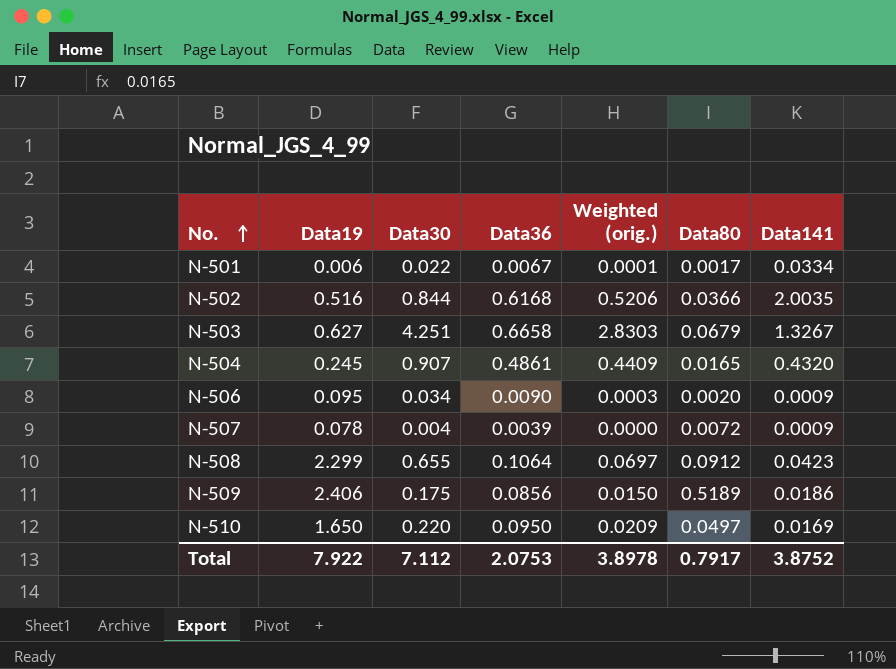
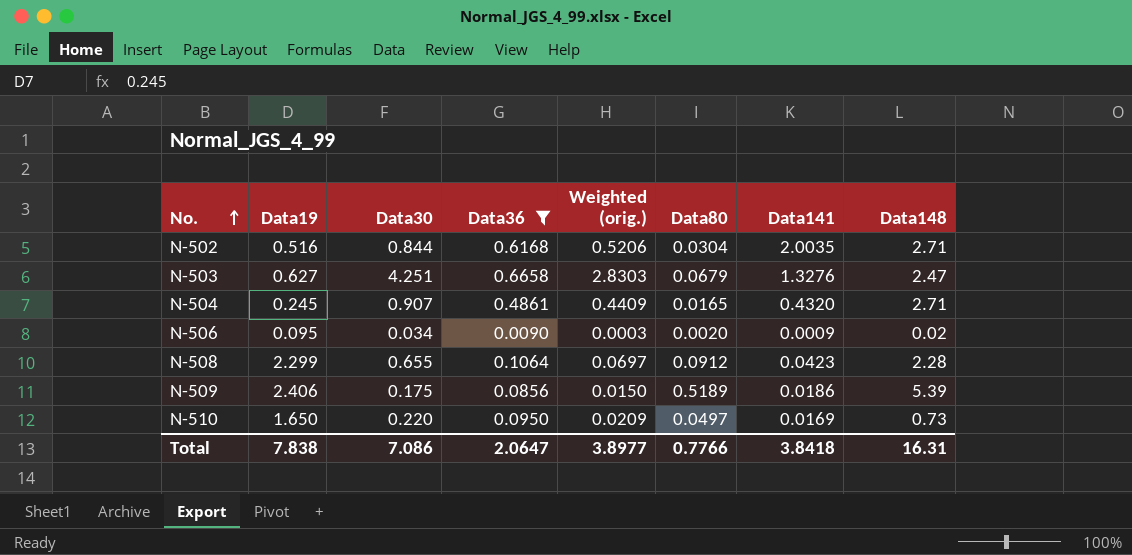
filter: none -> Data36 >= 0.0090
column Data148 | position: none -> 8
N-502 | Data80: 0.0366 -> 0.0304
N-503 | Data141: 1.3267 -> 1.3276
Total | Data19: 7.922 -> 7.838
Total | Data30: 7.112 -> 7.086
Total | Data36: 2.0753 -> 2.0647
Total | Weighted (orig.): 3.8978 -> 3.8977
Total | Data80: 0.7917 -> 0.7766
Total | Data141: 3.8752 -> 3.8418

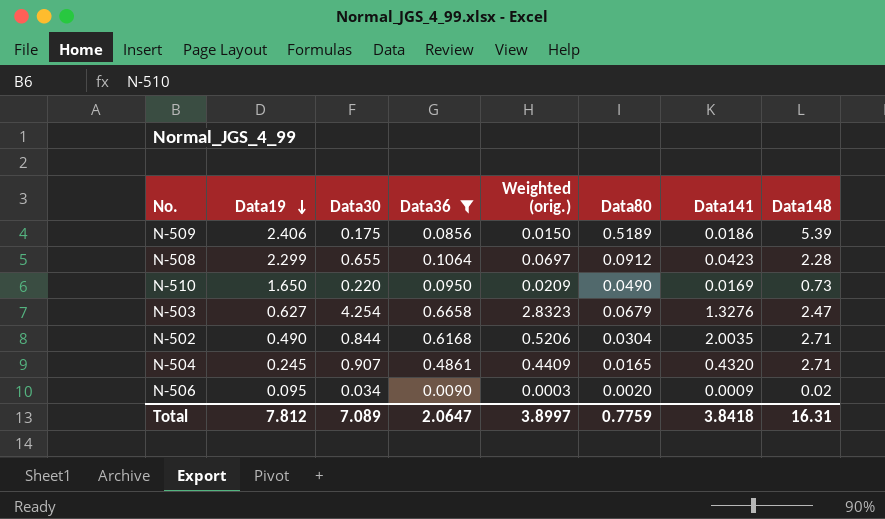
row order: No. ascending -> Data19 descending
N-510 | Data80: 0.0497 -> 0.0490
N-503 | Data30: 4.251 -> 4.254
N-503 | Weighted (orig.): 2.8303 -> 2.8323
N-502 | Data19: 0.516 -> 0.490
Total | Data19: 7.838 -> 7.812
Total | Data30: 7.086 -> 7.089
Total | Weighted (orig.): 3.8977 -> 3.8997
Total | Data80: 0.7766 -> 0.7759

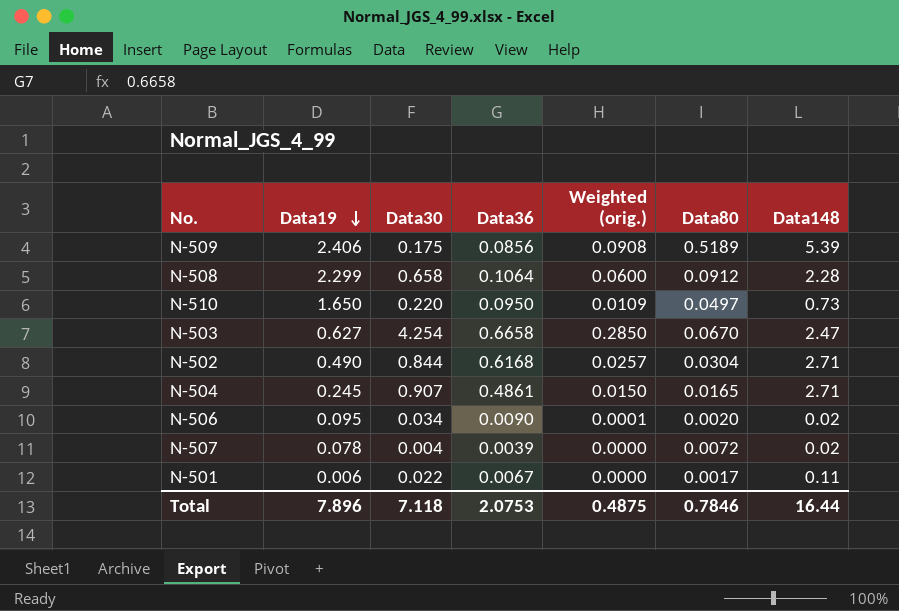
filter: Data36 >= 0.0090 -> none
column Data141 | position: 7 -> none
column Weighted (orig.) | formula: [Data30] * [Data36] -> [Data30] * [Data80]
N-508 | Data30: 0.655 -> 0.658
N-510 | Data80: 0.0490 -> 0.0497
N-503 | Data80: 0.0679 -> 0.0670
Total | Data19: 7.812 -> 7.896
Total | Data30: 7.089 -> 7.118
Total | Data36: 2.0647 -> 2.0753
Total | Weighted (orig.): 3.8997 -> 0.4875
Total | Data80: 0.7759 -> 0.7846
Total | Data148: 16.31 -> 16.44

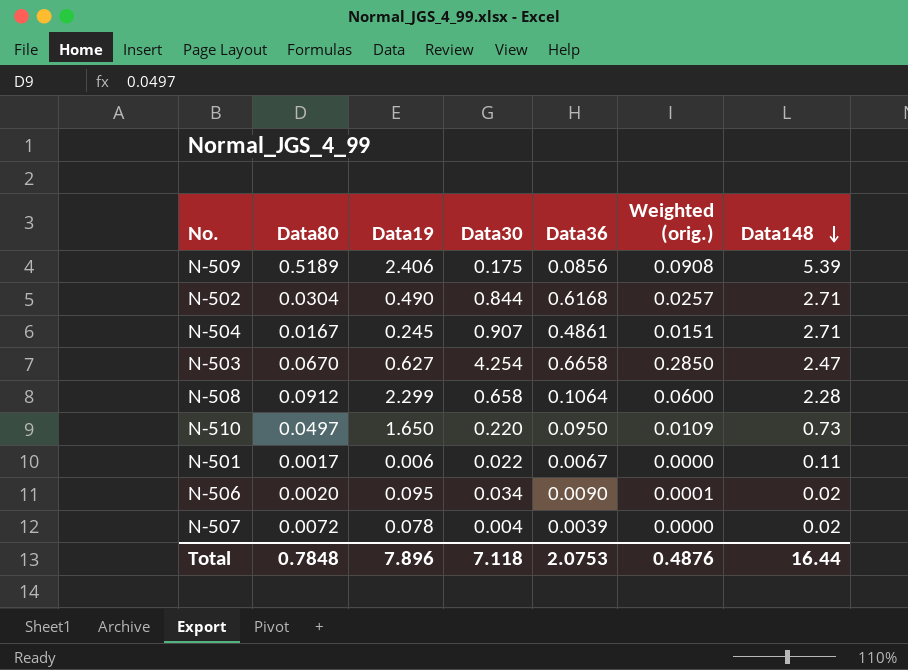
row order: Data19 descending -> Data148 descending
column Data80 | position: 6 -> 2
N-504 | Data80: 0.0165 -> 0.0167
N-504 | Weighted (orig.): 0.0150 -> 0.0151
Total | Data80: 0.7846 -> 0.7848
Total | Weighted (orig.): 0.4875 -> 0.4876

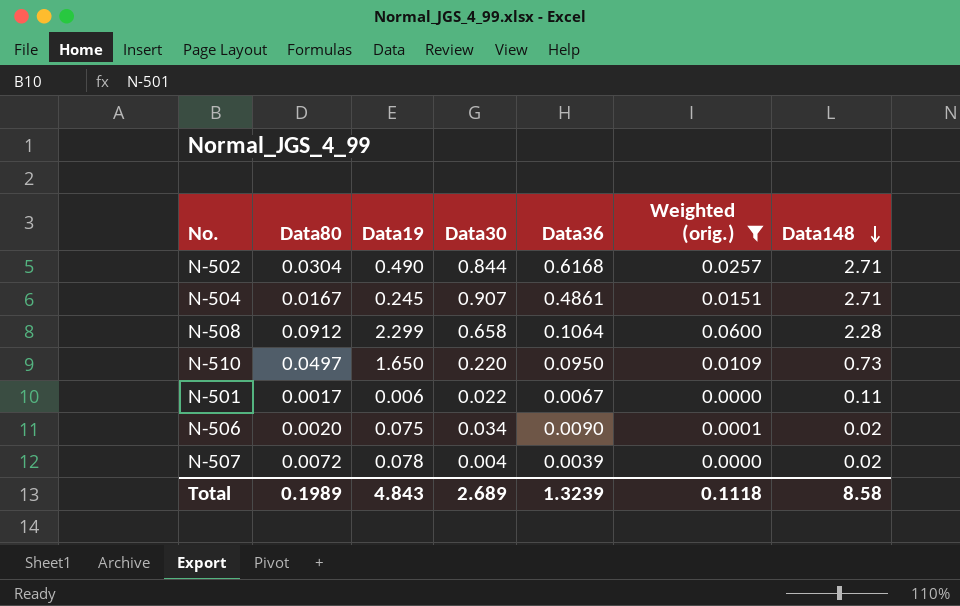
filter: none -> Weighted (orig.) <= 0.0600
N-506 | Data19: 0.095 -> 0.075
Total | Data80: 0.7848 -> 0.1989
Total | Data19: 7.896 -> 4.843
Total | Data30: 7.118 -> 2.689
Total | Data36: 2.0753 -> 1.3239
Total | Weighted (orig.): 0.4876 -> 0.1118
Total | Data148: 16.44 -> 8.58

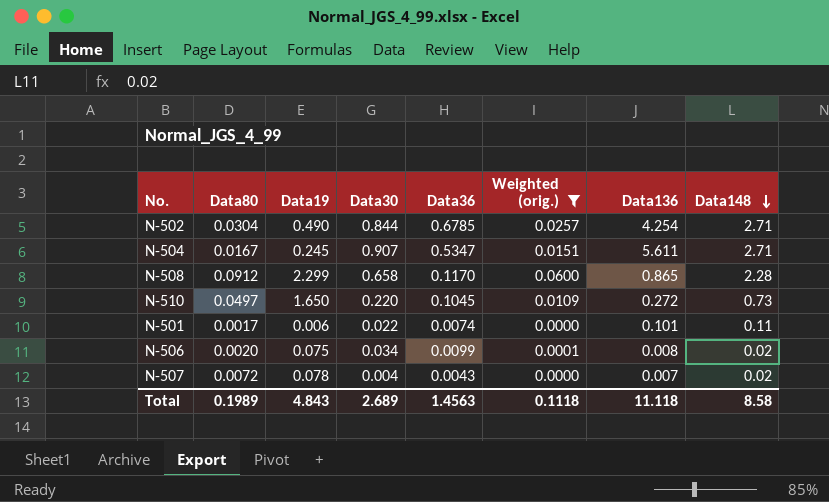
column Data136 | position: none -> 7
N-502 | Data36: 0.6168 -> 0.6785
N-504 | Data36: 0.4861 -> 0.5347
N-508 | Data36: 0.1064 -> 0.1170
N-510 | Data36: 0.0950 -> 0.1045
N-501 | Data36: 0.0067 -> 0.0074
N-506 | Data36: 0.0090 -> 0.0099
N-507 | Data36: 0.0039 -> 0.0043
Total | Data36: 1.3239 -> 1.4563

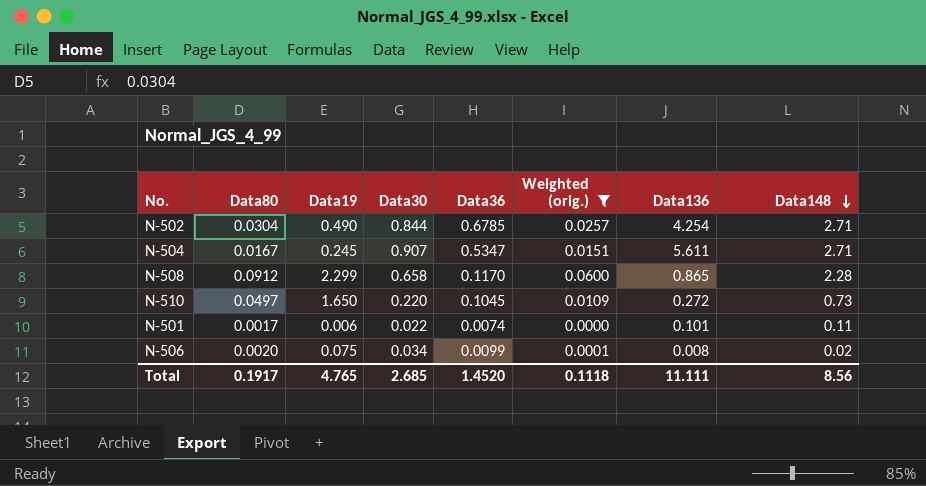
row N-507: 0.0072 | 0.078 | 0.004 | 0.0043 | 0.0000 | 0.007 | 0.02 -> none
Total | Data80: 0.1989 -> 0.1917
Total | Data19: 4.843 -> 4.765
Total | Data30: 2.689 -> 2.685
Total | Data36: 1.4563 -> 1.4520
Total | Data136: 11.118 -> 11.111
Total | Data148: 8.58 -> 8.56

